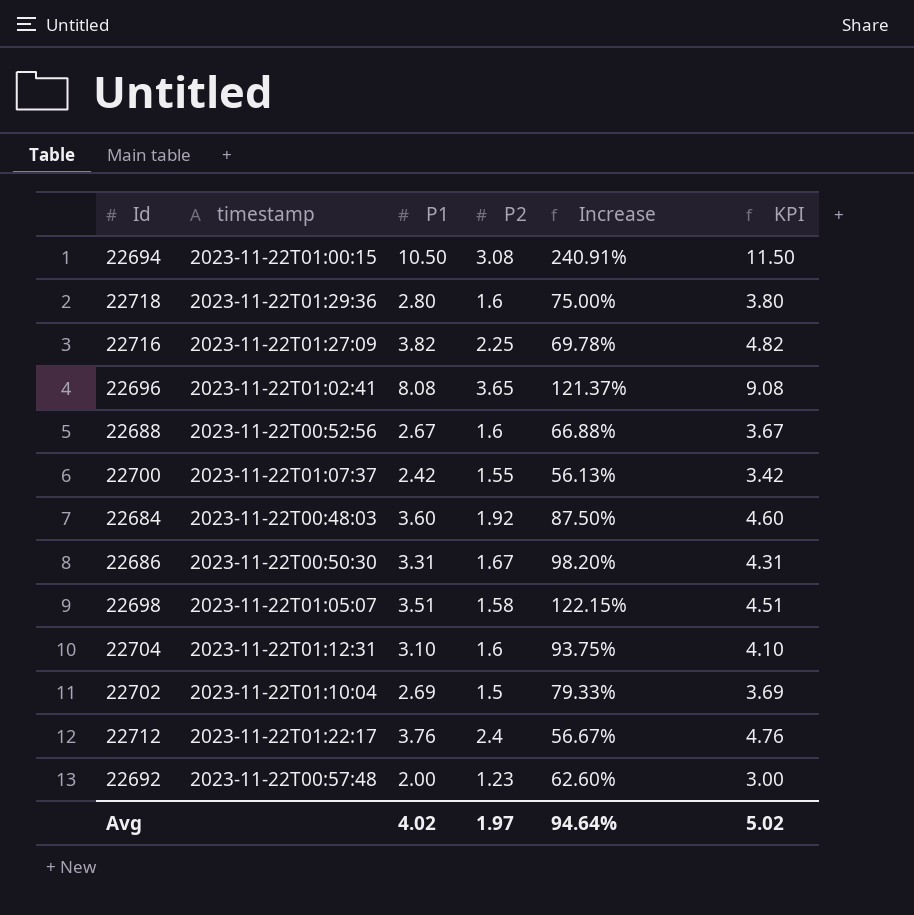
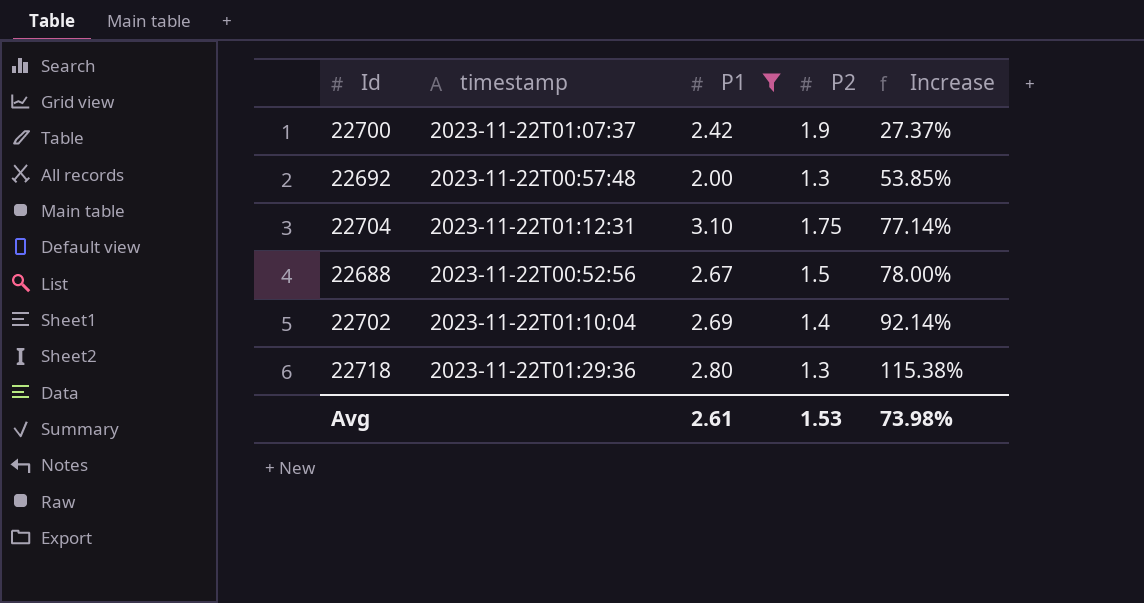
filter: none -> P1 <= 3.10
row order: none -> Increase ascending
column KPI | formula: [P1] + 1 -> none
22700 | P2: 1.55 -> 1.9
22700 | Increase: 56.13% -> 27.37%
22692 | P2: 1.23 -> 1.3
22692 | Increase: 62.60% -> 53.85%
22704 | P2: 1.6 -> 1.75
22704 | Increase: 93.75% -> 77.14%
22688 | P2: 1.6 -> 1.5
22688 | Increase: 66.88% -> 78.00%
22702 | P2: 1.5 -> 1.4
22702 | Increase: 79.33% -> 92.14%
22718 | P2: 1.6 -> 1.3
22718 | Increase: 75.00% -> 115.38%
Avg | P1: 4.02 -> 2.61
Avg | P2: 1.97 -> 1.53
Avg | Increase: 94.64% -> 73.98%

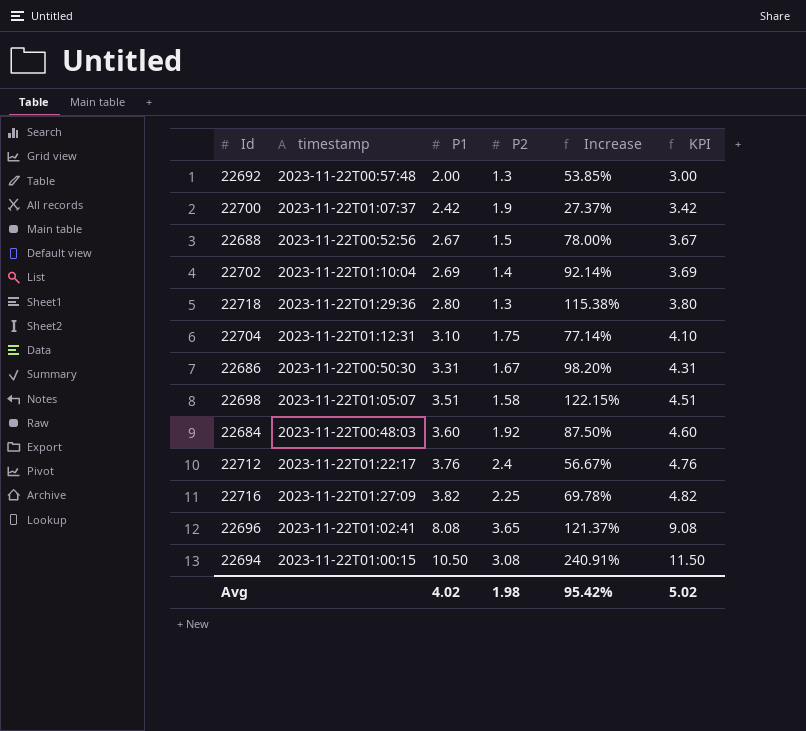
filter: P1 <= 3.10 -> none
row order: Increase ascending -> P1 ascending
column KPI | formula: none -> [P1] + 1
Avg | P1: 2.61 -> 4.02
Avg | P2: 1.53 -> 1.98
Avg | Increase: 73.98% -> 95.42%

